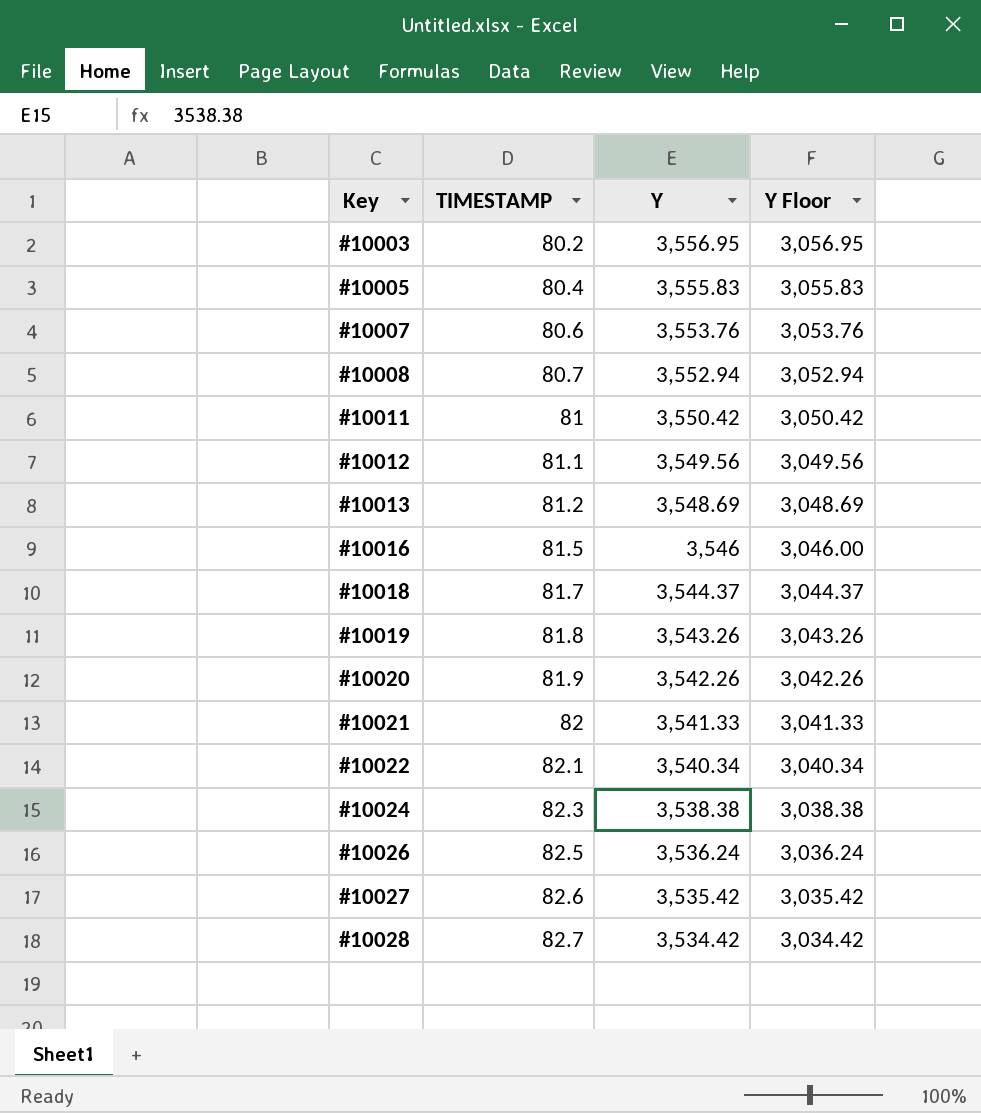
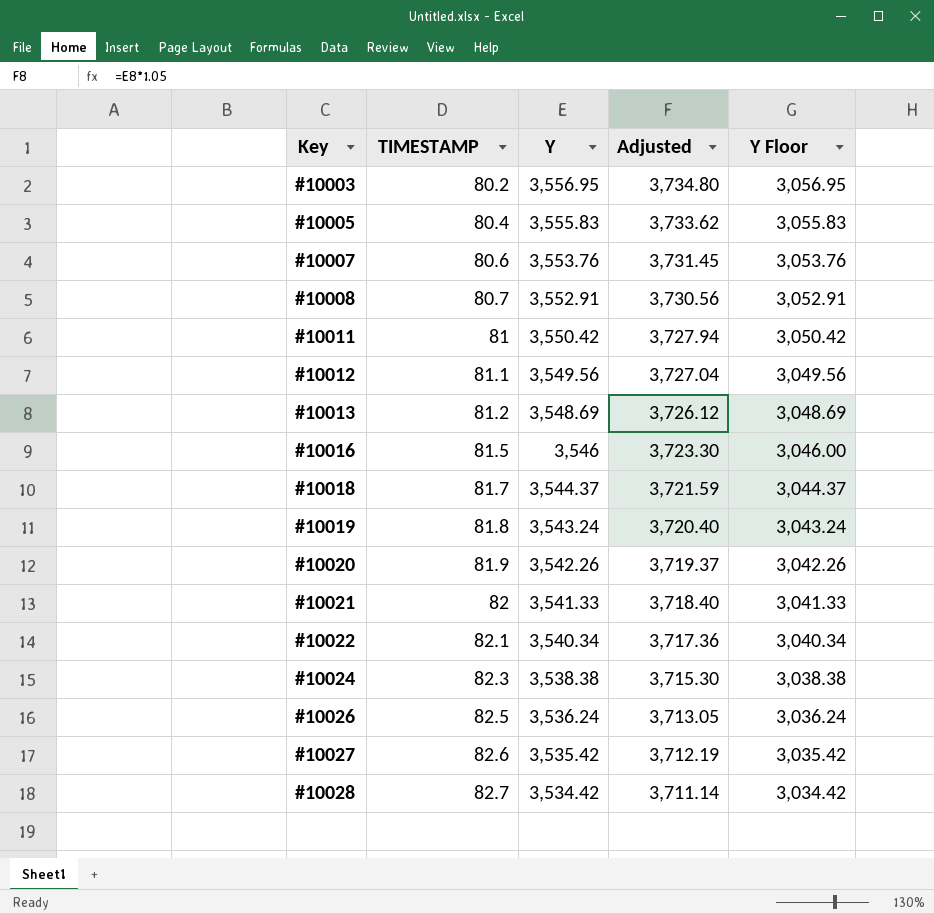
column Adjusted | formula: none -> [Y] * 1.05
#10008 | Y: 3,552.94 -> 3,552.91
#10008 | Y Floor: 3,052.94 -> 3,052.91
#10019 | Y: 3,543.26 -> 3,543.24
#10019 | Y Floor: 3,043.26 -> 3,043.24

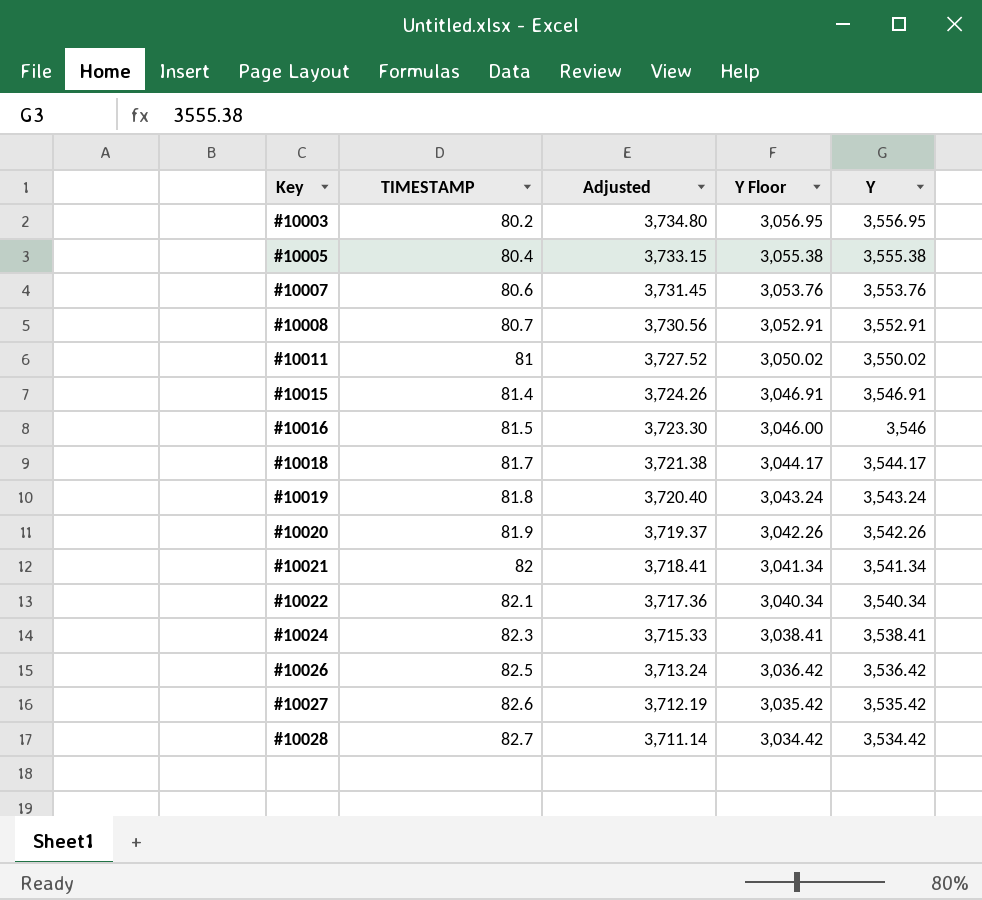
column Y | position: 3 -> 5
row #10012: 81.1 | 3,549.56 | 3,727.04 | 3,049.56 -> none
row #10013: 81.2 | 3,548.69 | 3,726.12 | 3,048.69 -> none
#10005 | Adjusted: 3,733.62 -> 3,733.15
#10005 | Y Floor: 3,055.83 -> 3,055.38
#10005 | Y: 3,555.83 -> 3,555.38
#10011 | Adjusted: 3,727.94 -> 3,727.52
#10011 | Y Floor: 3,050.42 -> 3,050.02
#10011 | Y: 3,550.42 -> 3,550.02
row #10015: none -> 81.4 | 3,724.26 | 3,046.91 | 3,546.91
#10018 | Adjusted: 3,721.59 -> 3,721.38
#10018 | Y Floor: 3,044.37 -> 3,044.17
#10018 | Y: 3,544.37 -> 3,544.17
#10021 | Adjusted: 3,718.40 -> 3,718.41
#10021 | Y Floor: 3,041.33 -> 3,041.34
#10021 | Y: 3,541.33 -> 3,541.34
#10024 | Adjusted: 3,715.30 -> 3,715.33
#10024 | Y Floor: 3,038.38 -> 3,038.41
#10024 | Y: 3,538.38 -> 3,538.41
#10026 | Adjusted: 3,713.05 -> 3,713.24
#10026 | Y Floor: 3,036.24 -> 3,036.42
#10026 | Y: 3,536.24 -> 3,536.42

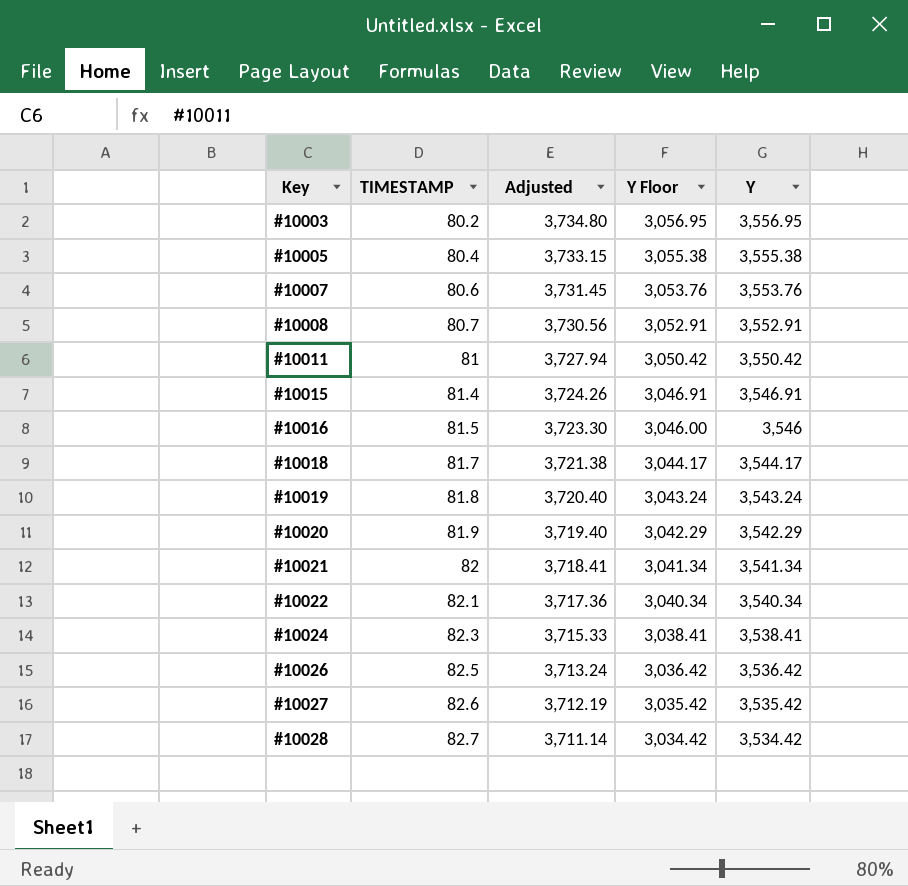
#10011 | Adjusted: 3,727.52 -> 3,727.94
#10011 | Y Floor: 3,050.02 -> 3,050.42
#10011 | Y: 3,550.02 -> 3,550.42
#10020 | Adjusted: 3,719.37 -> 3,719.40
#10020 | Y Floor: 3,042.26 -> 3,042.29
#10020 | Y: 3,542.26 -> 3,542.29

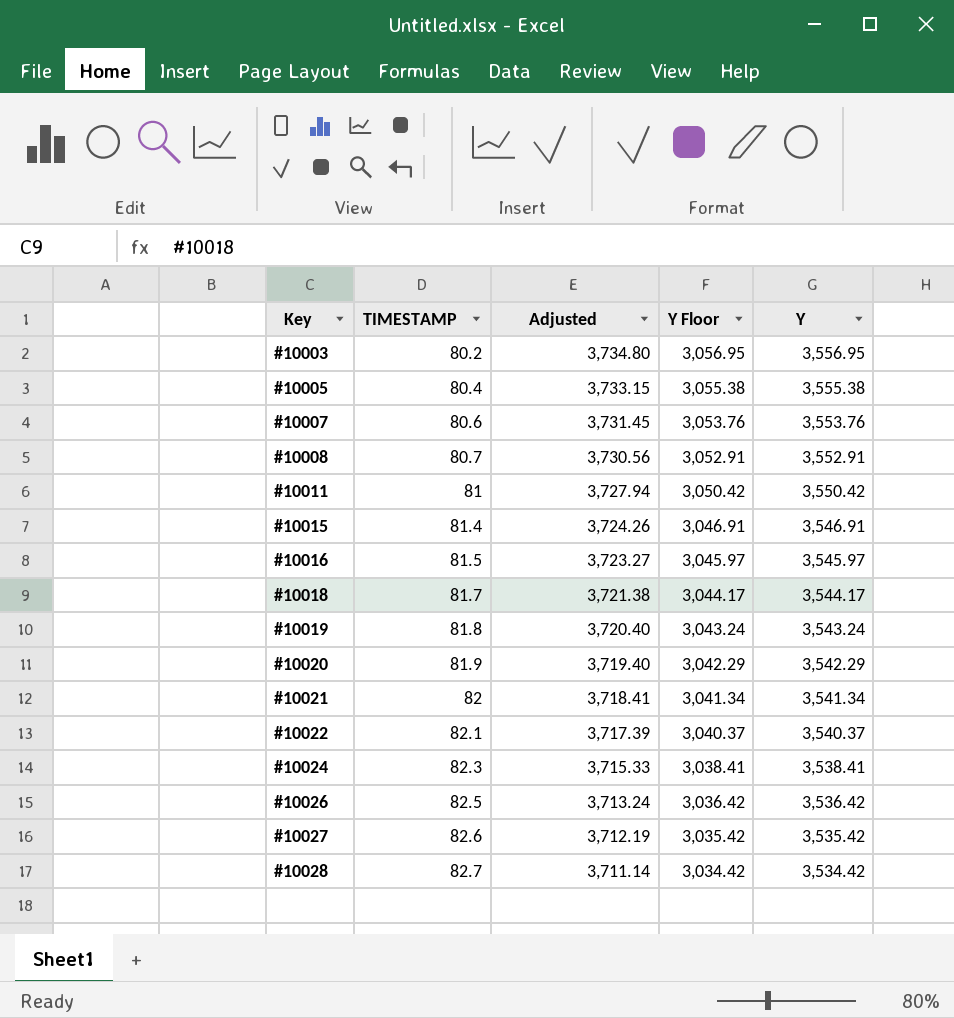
#10016 | Adjusted: 3,723.30 -> 3,723.27
#10016 | Y Floor: 3,046.00 -> 3,045.97
#10016 | Y: 3,546 -> 3,545.97
#10022 | Adjusted: 3,717.36 -> 3,717.39
#10022 | Y Floor: 3,040.34 -> 3,040.37
#10022 | Y: 3,540.34 -> 3,540.37

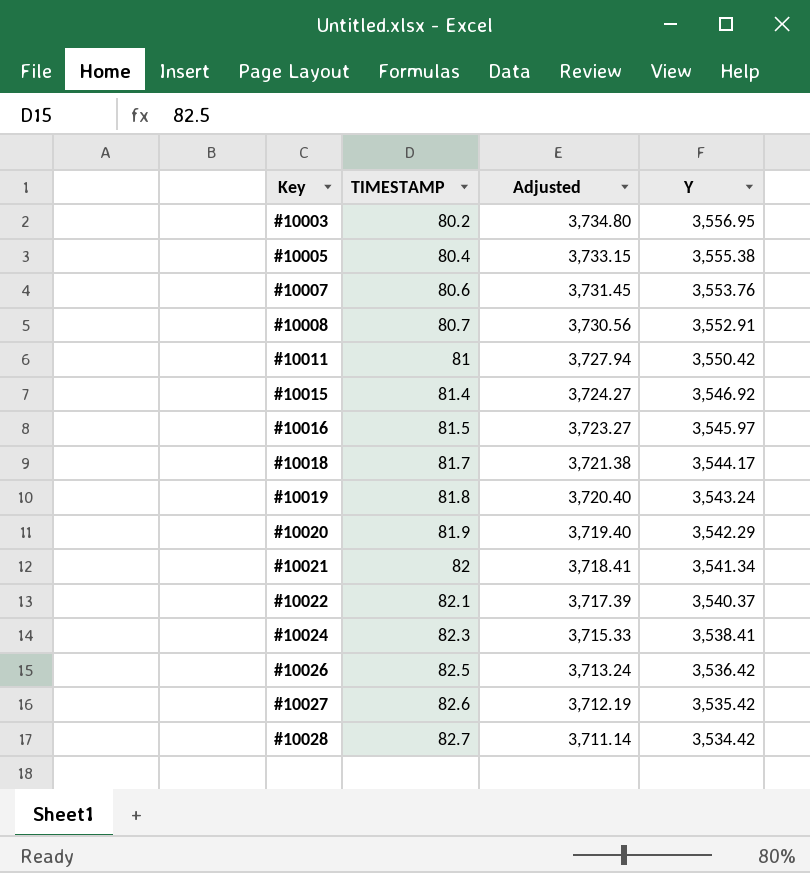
column Y Floor | formula: [Y] - 500 -> none
#10015 | Adjusted: 3,724.26 -> 3,724.27
#10015 | Y: 3,546.91 -> 3,546.92

